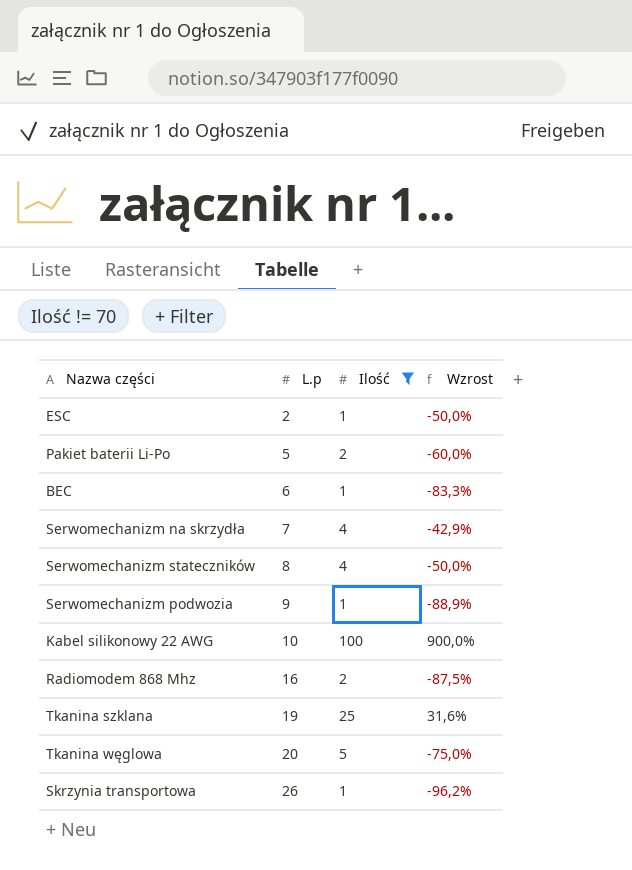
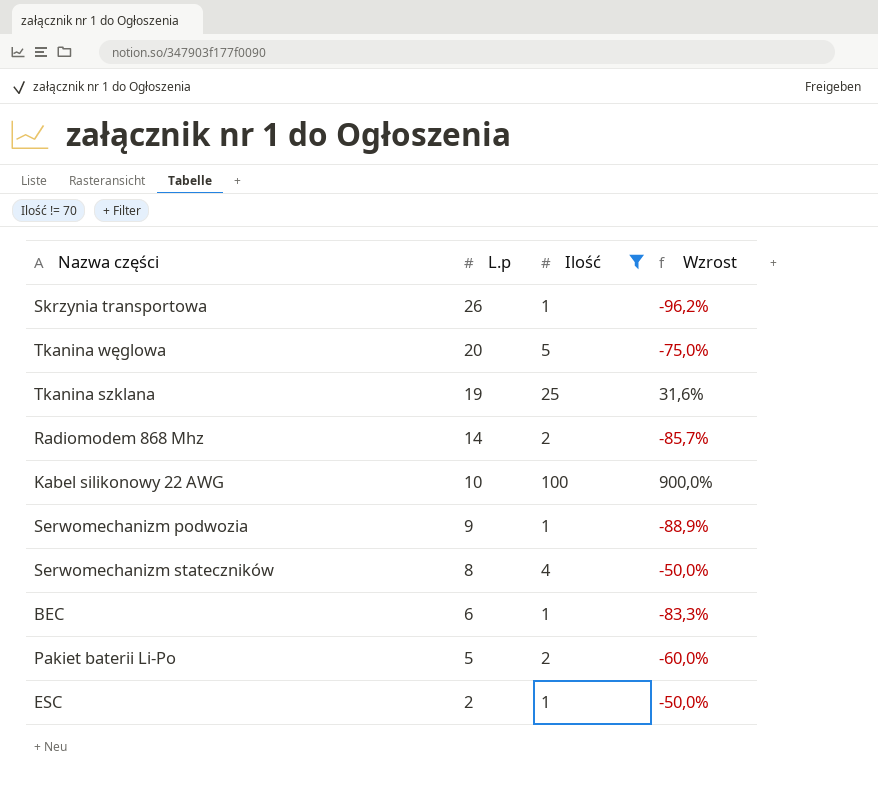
row order: L.p ascending -> L.p descending
row Serwomechanizm na skrzydła: 7 | 4 | -42,9% -> none
Radiomodem 868 Mhz | L.p: 16 -> 14
Radiomodem 868 Mhz | Wzrost: -87,5% -> -85,7%

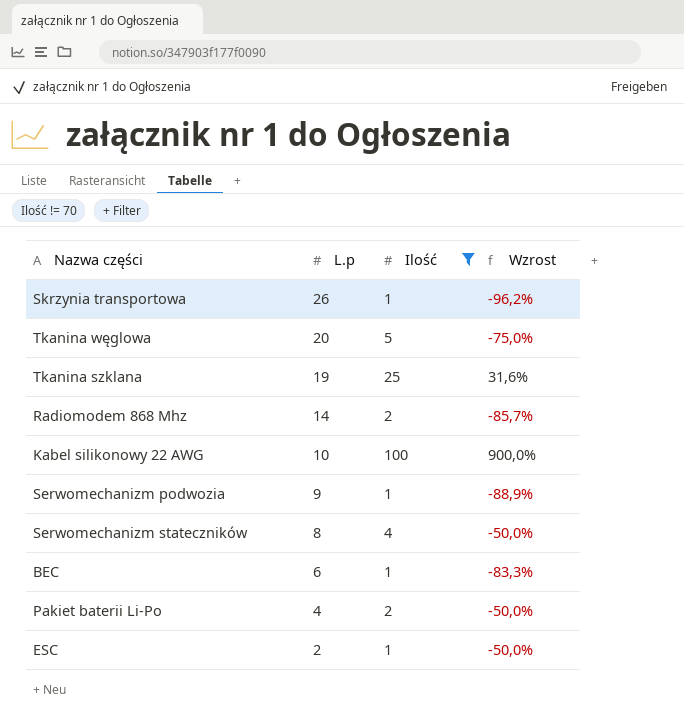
Pakiet baterii Li-Po | L.p: 5 -> 4
Pakiet baterii Li-Po | Wzrost: -60,0% -> -50,0%

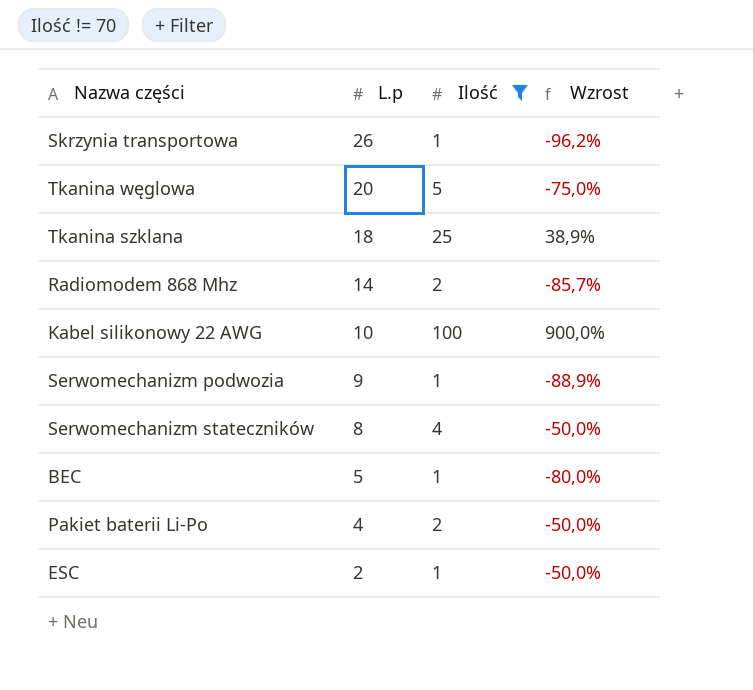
Tkanina szklana | L.p: 19 -> 18
Tkanina szklana | Wzrost: 31,6% -> 38,9%
BEC | L.p: 6 -> 5
BEC | Wzrost: -83,3% -> -80,0%

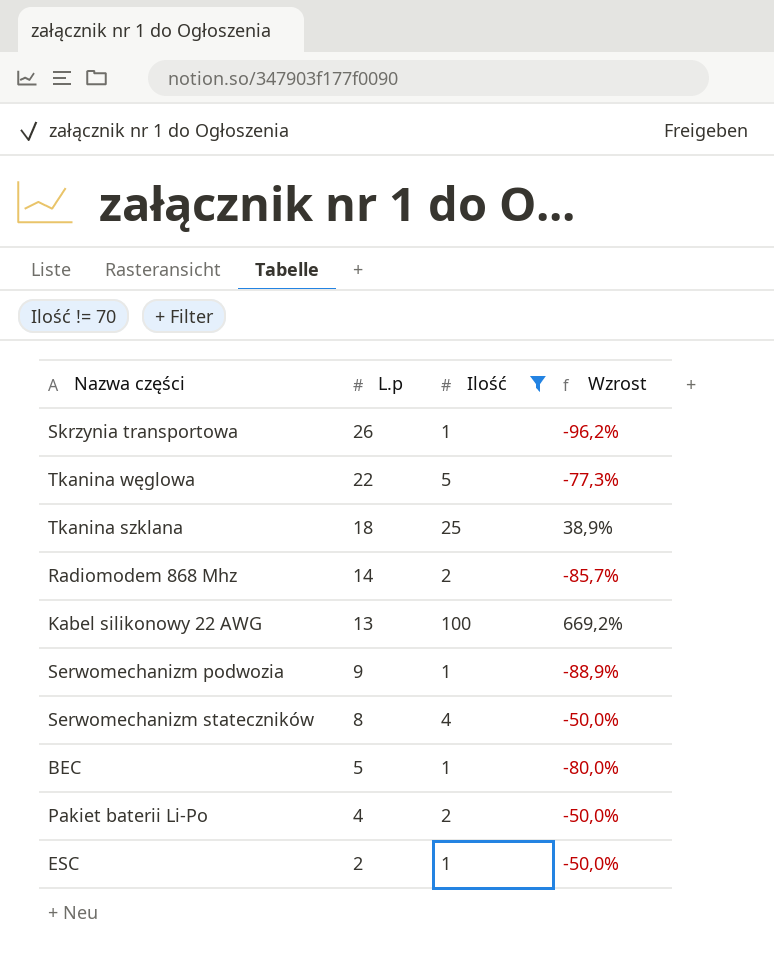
Tkanina węglowa | L.p: 20 -> 22
Tkanina węglowa | Wzrost: -75,0% -> -77,3%
Kabel silikonowy 22 AWG | L.p: 10 -> 13
Kabel silikonowy 22 AWG | Wzrost: 900,0% -> 669,2%

